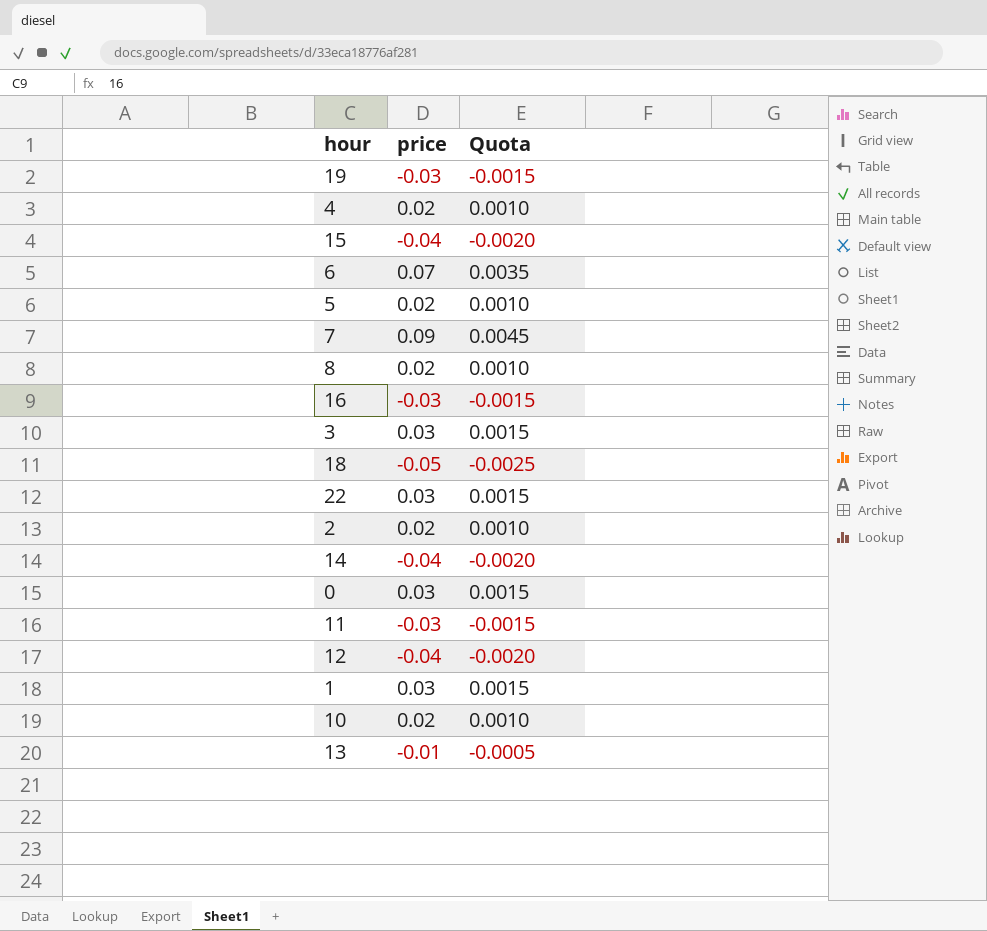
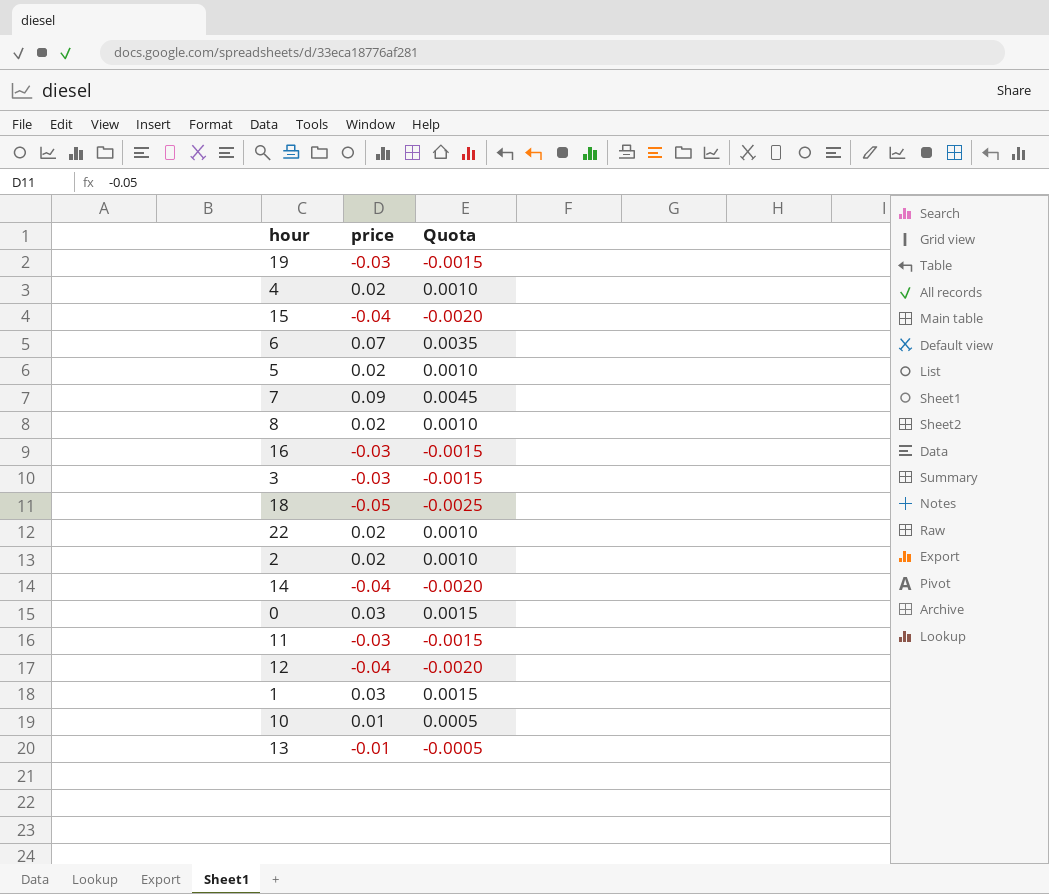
3 | price: 0.03 -> -0.03
3 | Quota: 0.0015 -> -0.0015
22 | price: 0.03 -> 0.02
22 | Quota: 0.0015 -> 0.0010
10 | price: 0.02 -> 0.01
10 | Quota: 0.0010 -> 0.0005

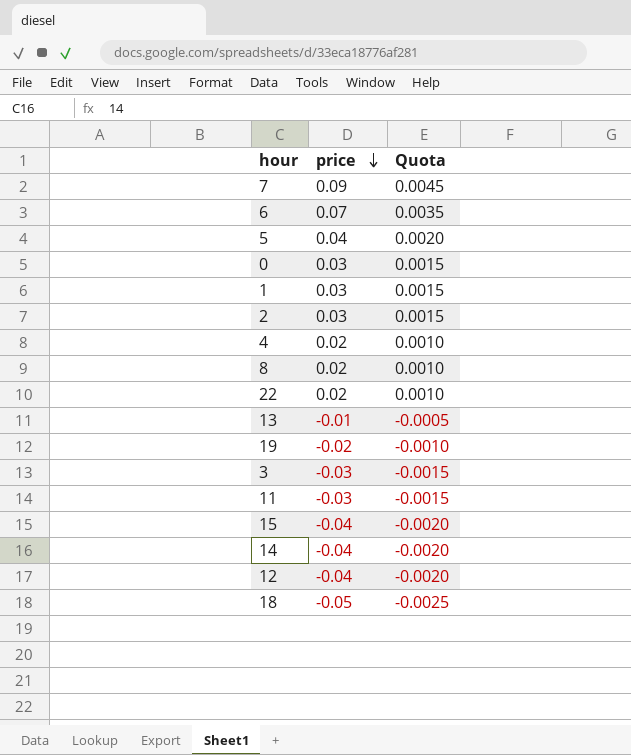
row order: none -> price descending
row 16: -0.03 | -0.0015 -> none
row 10: 0.01 | 0.0005 -> none
5 | price: 0.02 -> 0.04
5 | Quota: 0.0010 -> 0.0020
2 | price: 0.02 -> 0.03
2 | Quota: 0.0010 -> 0.0015
19 | price: -0.03 -> -0.02
19 | Quota: -0.0015 -> -0.0010

